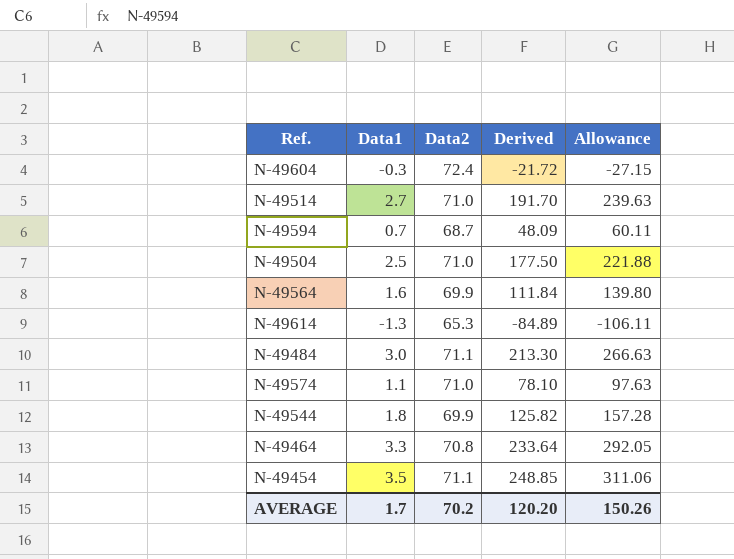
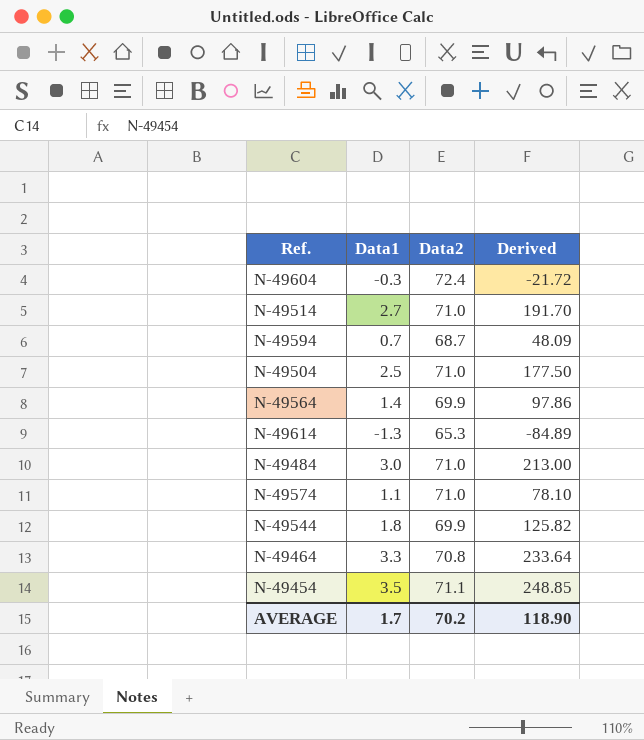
column Allowance | formula: [Derived] * 1.25 -> none
N-49564 | Data1: 1.6 -> 1.4
N-49564 | Derived: 111.84 -> 97.86
N-49484 | Data2: 71.1 -> 71.0
N-49484 | Derived: 213.30 -> 213.00
AVERAGE | Derived: 120.20 -> 118.90

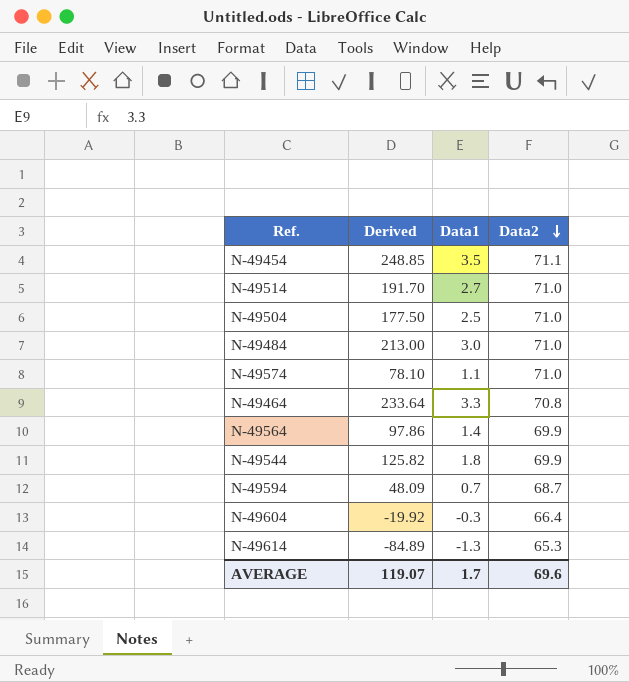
row order: none -> Data2 descending
column Derived | position: 4 -> 2
N-49604 | Derived: -21.72 -> -19.92
N-49604 | Data2: 72.4 -> 66.4
AVERAGE | Derived: 118.90 -> 119.07
AVERAGE | Data2: 70.2 -> 69.6

